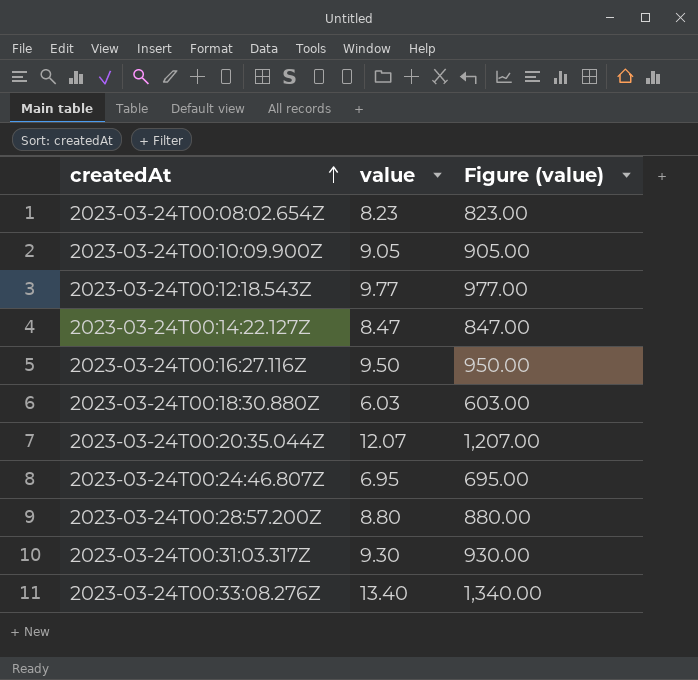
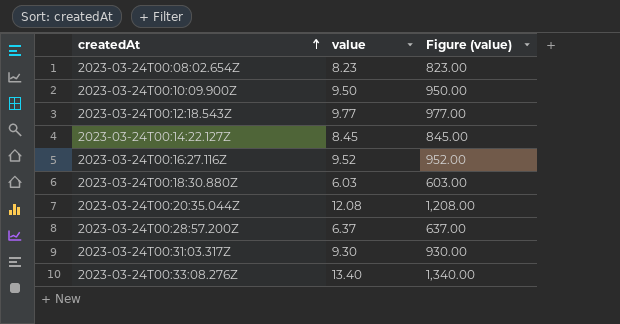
row 2023-03-24T00:24:46.807Z: 6.95 | 695.00 -> none
2023-03-24T00:10:09.900Z | value: 9.05 -> 9.50
2023-03-24T00:10:09.900Z | Figure (value): 905.00 -> 950.00
2023-03-24T00:14:22.127Z | value: 8.47 -> 8.45
2023-03-24T00:14:22.127Z | Figure (value): 847.00 -> 845.00
2023-03-24T00:16:27.116Z | value: 9.50 -> 9.52
2023-03-24T00:16:27.116Z | Figure (value): 950.00 -> 952.00
2023-03-24T00:20:35.044Z | value: 12.07 -> 12.08
2023-03-24T00:20:35.044Z | Figure (value): 1,207.00 -> 1,208.00
2023-03-24T00:28:57.200Z | value: 8.80 -> 6.37
2023-03-24T00:28:57.200Z | Figure (value): 880.00 -> 637.00

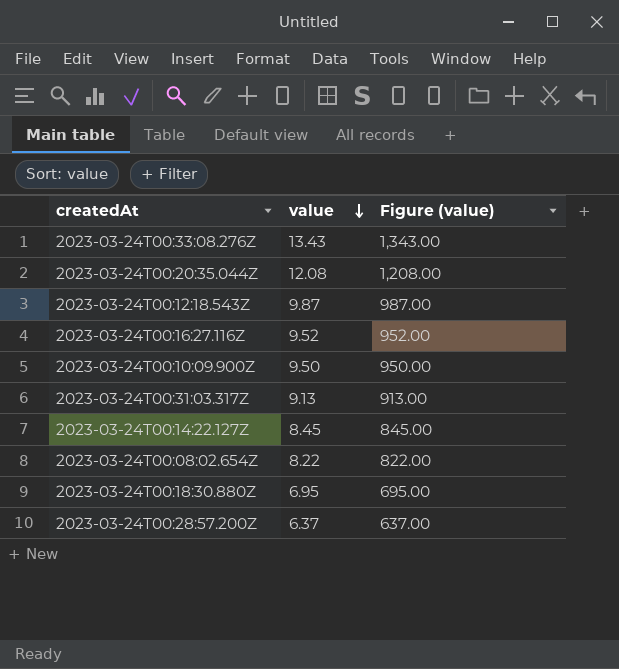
row order: createdAt ascending -> value descending
2023-03-24T00:33:08.276Z | value: 13.40 -> 13.43
2023-03-24T00:33:08.276Z | Figure (value): 1,340.00 -> 1,343.00
2023-03-24T00:12:18.543Z | value: 9.77 -> 9.87
2023-03-24T00:12:18.543Z | Figure (value): 977.00 -> 987.00
2023-03-24T00:31:03.317Z | value: 9.30 -> 9.13
2023-03-24T00:31:03.317Z | Figure (value): 930.00 -> 913.00
2023-03-24T00:08:02.654Z | value: 8.23 -> 8.22
2023-03-24T00:08:02.654Z | Figure (value): 823.00 -> 822.00
2023-03-24T00:18:30.880Z | value: 6.03 -> 6.95
2023-03-24T00:18:30.880Z | Figure (value): 603.00 -> 695.00

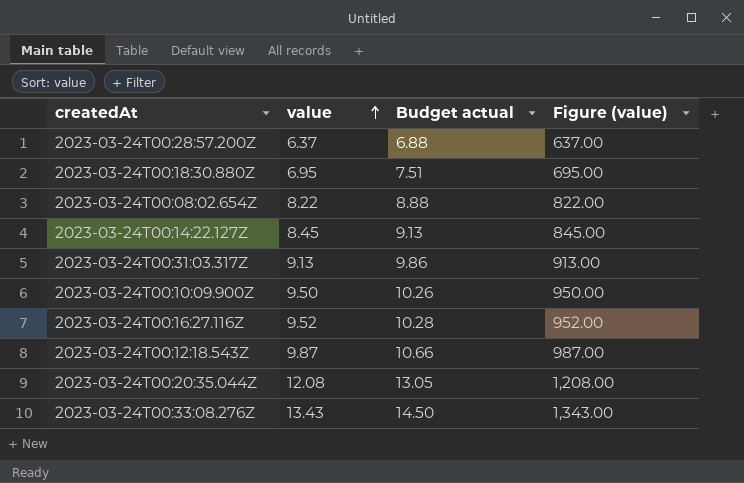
row order: value descending -> value ascending
column Budget actual | formula: none -> [value] * 1.08

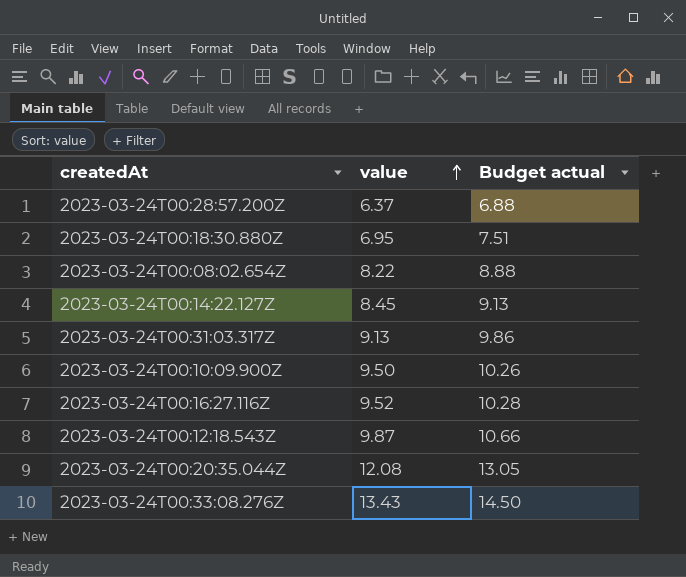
column Figure (value) | formula: [value] * 100 -> none

